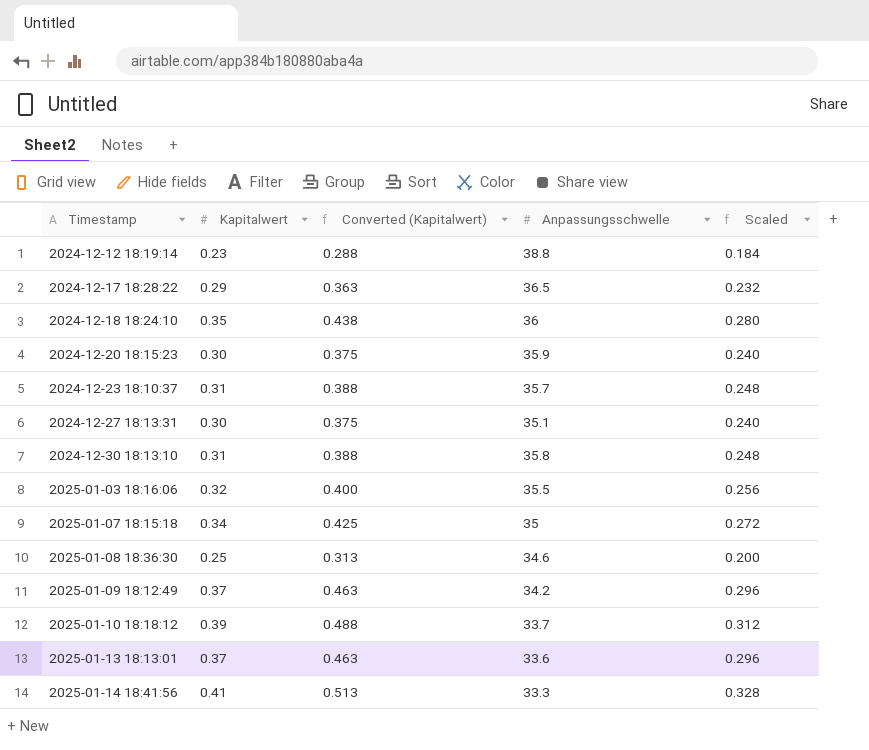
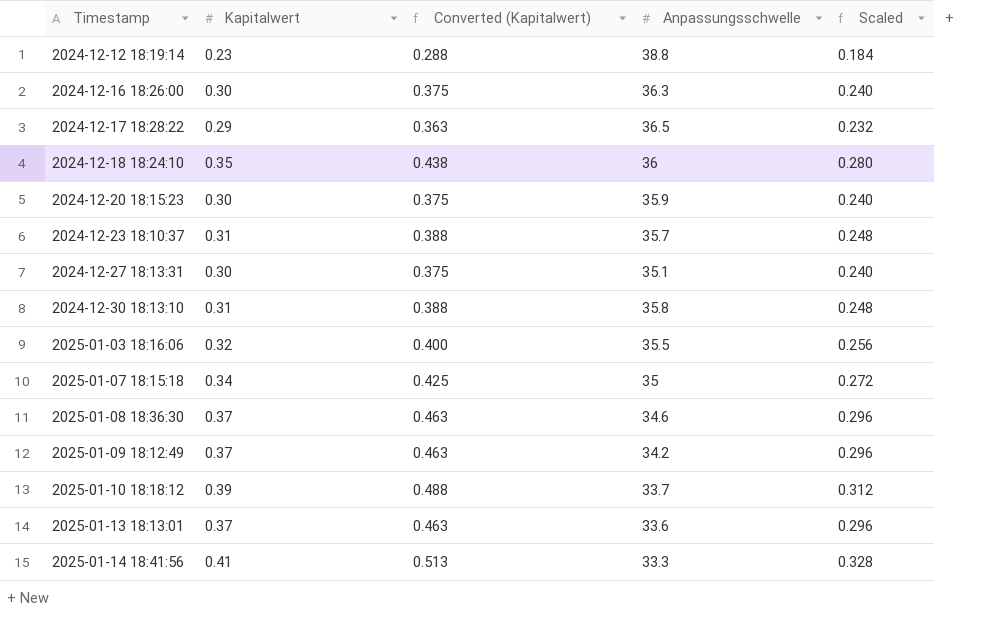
row 2024-12-16 18:26:00: none -> 0.30 | 0.375 | 36.3 | 0.240
2025-01-08 18:36:30 | Kapitalwert: 0.25 -> 0.37
2025-01-08 18:36:30 | Converted (Kapitalwert): 0.313 -> 0.463
2025-01-08 18:36:30 | Scaled: 0.200 -> 0.296

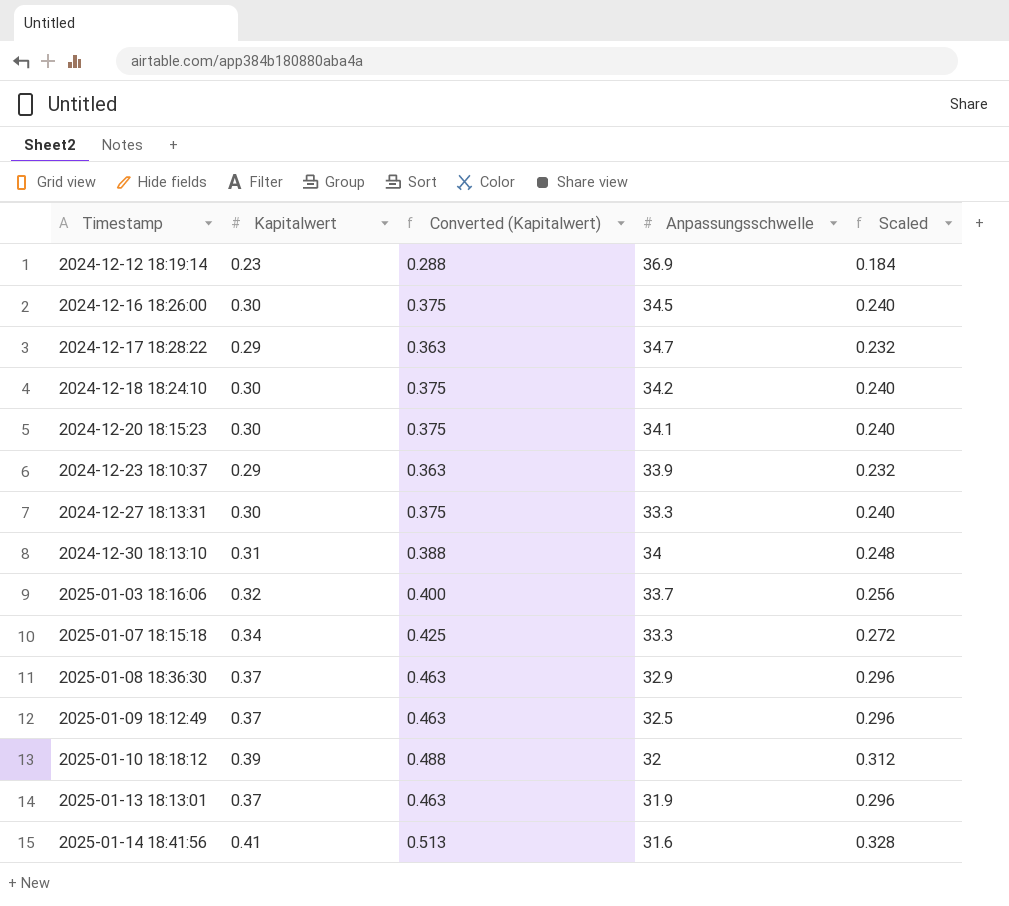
2024-12-12 18:19:14 | Anpassungsschwelle: 38.8 -> 36.9
2024-12-16 18:26:00 | Anpassungsschwelle: 36.3 -> 34.5
2024-12-17 18:28:22 | Anpassungsschwelle: 36.5 -> 34.7
2024-12-18 18:24:10 | Kapitalwert: 0.35 -> 0.30
2024-12-18 18:24:10 | Converted (Kapitalwert): 0.438 -> 0.375
2024-12-18 18:24:10 | Anpassungsschwelle: 36 -> 34.2
2024-12-18 18:24:10 | Scaled: 0.280 -> 0.240
2024-12-20 18:15:23 | Anpassungsschwelle: 35.9 -> 34.1
2024-12-23 18:10:37 | Kapitalwert: 0.31 -> 0.29
2024-12-23 18:10:37 | Converted (Kapitalwert): 0.388 -> 0.363
2024-12-23 18:10:37 | Anpassungsschwelle: 35.7 -> 33.9
2024-12-23 18:10:37 | Scaled: 0.248 -> 0.232
2024-12-27 18:13:31 | Anpassungsschwelle: 35.1 -> 33.3
2024-12-30 18:13:10 | Anpassungsschwelle: 35.8 -> 34
2025-01-03 18:16:06 | Anpassungsschwelle: 35.5 -> 33.7
2025-01-07 18:15:18 | Anpassungsschwelle: 35 -> 33.3
2025-01-08 18:36:30 | Anpassungsschwelle: 34.6 -> 32.9
2025-01-09 18:12:49 | Anpassungsschwelle: 34.2 -> 32.5
2025-01-10 18:18:12 | Anpassungsschwelle: 33.7 -> 32
2025-01-13 18:13:01 | Anpassungsschwelle: 33.6 -> 31.9
2025-01-14 18:41:56 | Anpassungsschwelle: 33.3 -> 31.6

